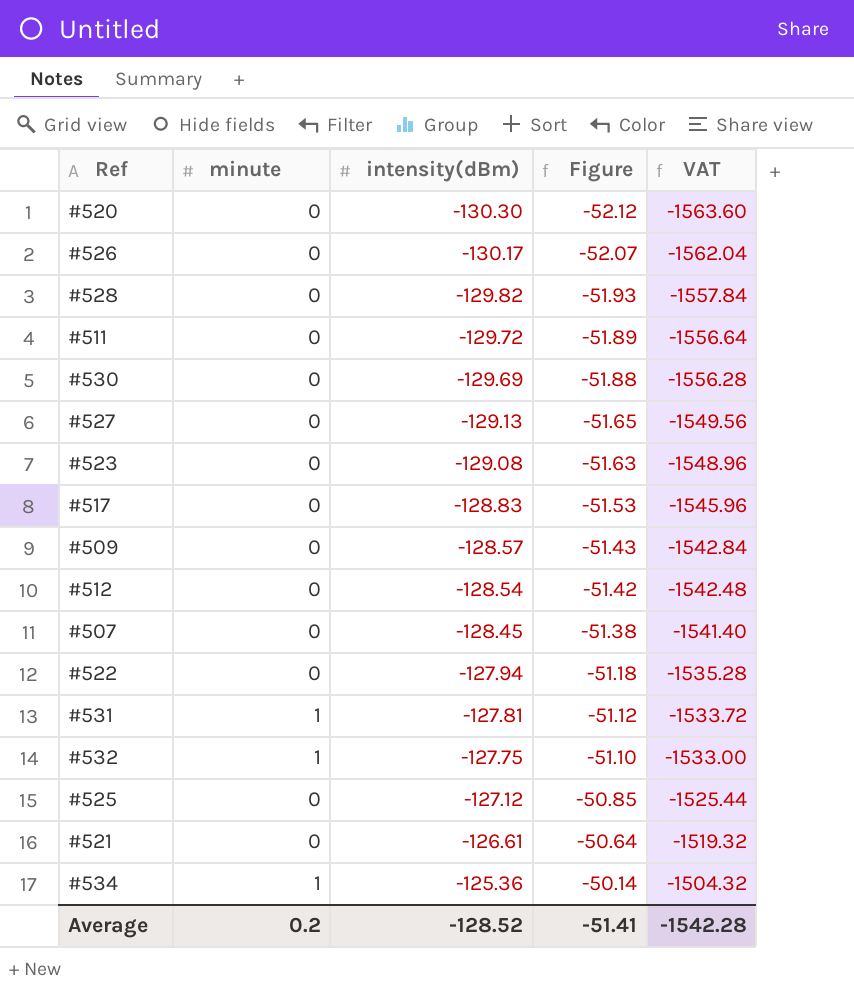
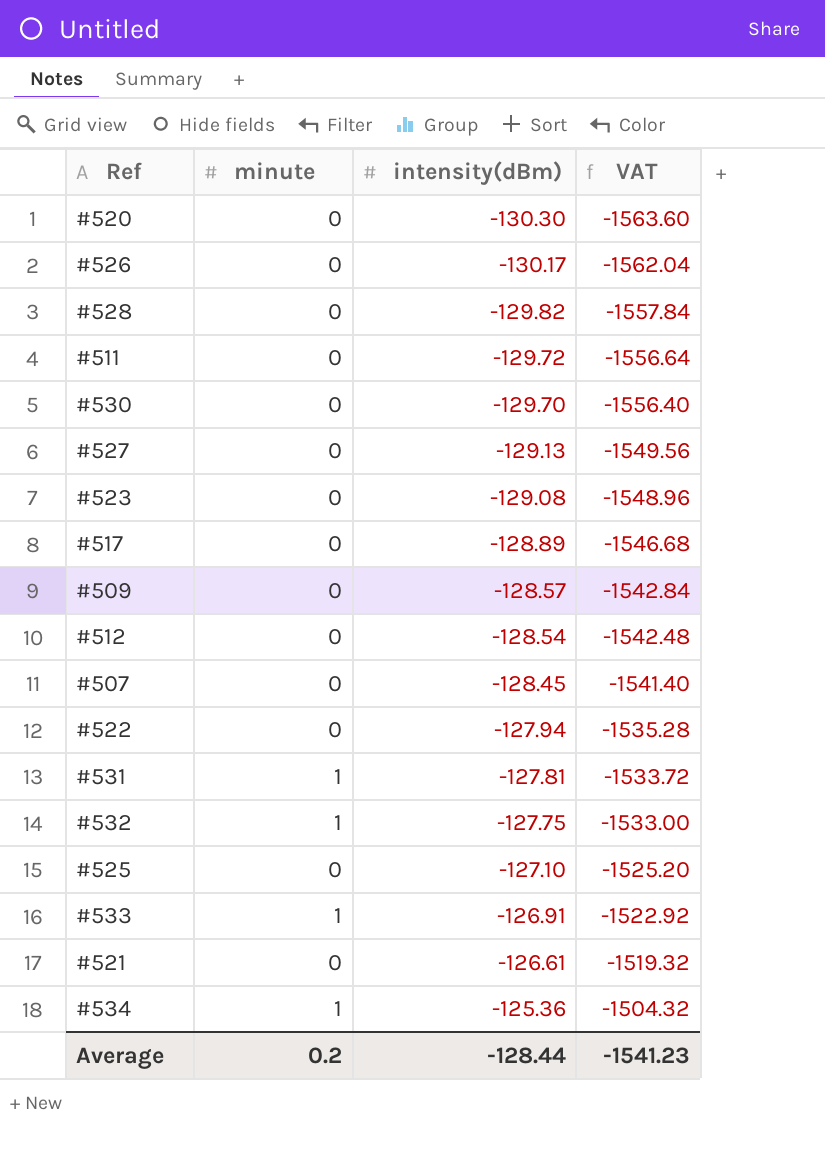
column Figure | formula: [intensity(dBm)] * 0.4 -> none
#530 | intensity(dBm): -129.69 -> -129.70
#530 | VAT: -1556.28 -> -1556.40
#517 | intensity(dBm): -128.83 -> -128.89
#517 | VAT: -1545.96 -> -1546.68
#525 | intensity(dBm): -127.12 -> -127.10
#525 | VAT: -1525.44 -> -1525.20
row #533: none -> 1 | -126.91 | -1522.92
Average | intensity(dBm): -128.52 -> -128.44
Average | VAT: -1542.28 -> -1541.23

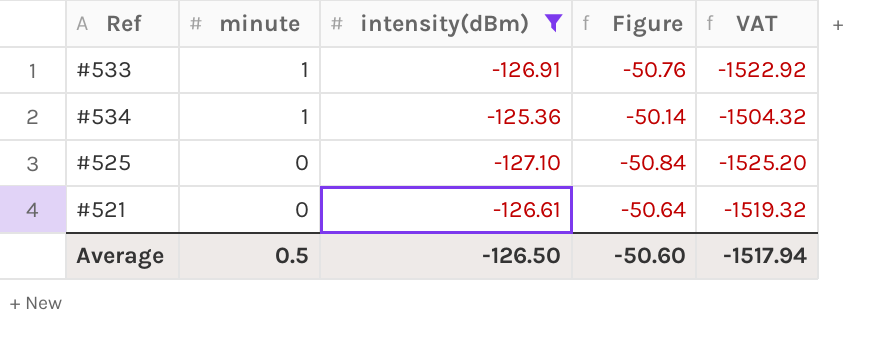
filter: none -> intensity(dBm) >= -127.10
row order: intensity(dBm) ascending -> minute descending
column Figure | formula: none -> [intensity(dBm)] * 0.4
Average | minute: 0.2 -> 0.5
Average | intensity(dBm): -128.44 -> -126.50
Average | VAT: -1541.23 -> -1517.94

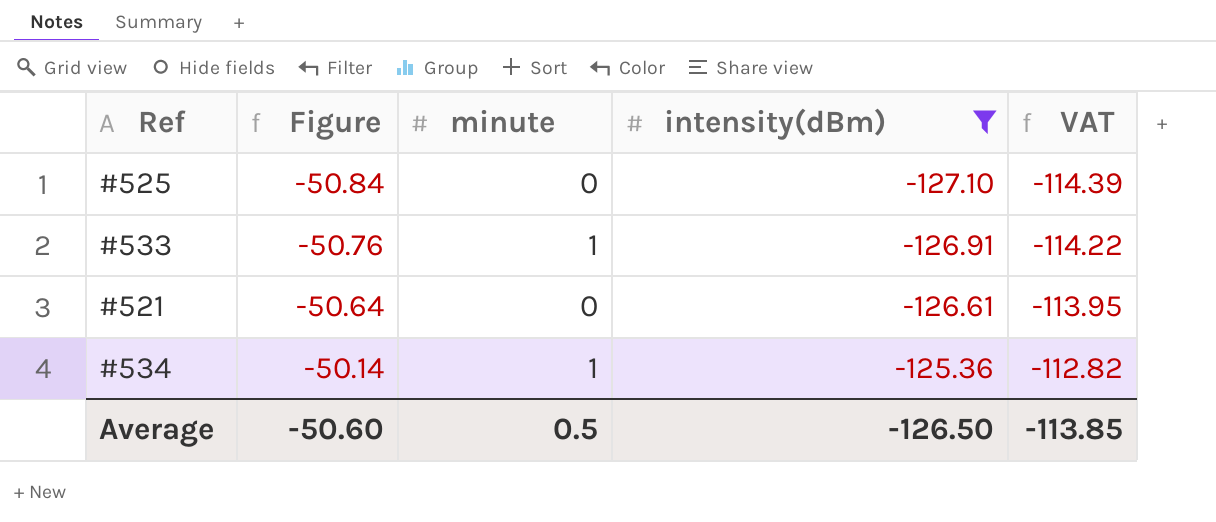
row order: minute descending -> Figure ascending
column Figure | position: 4 -> 2
column VAT | formula: [intensity(dBm)] * 12 -> [intensity(dBm)] * 0.9
Average | VAT: -1517.94 -> -113.85

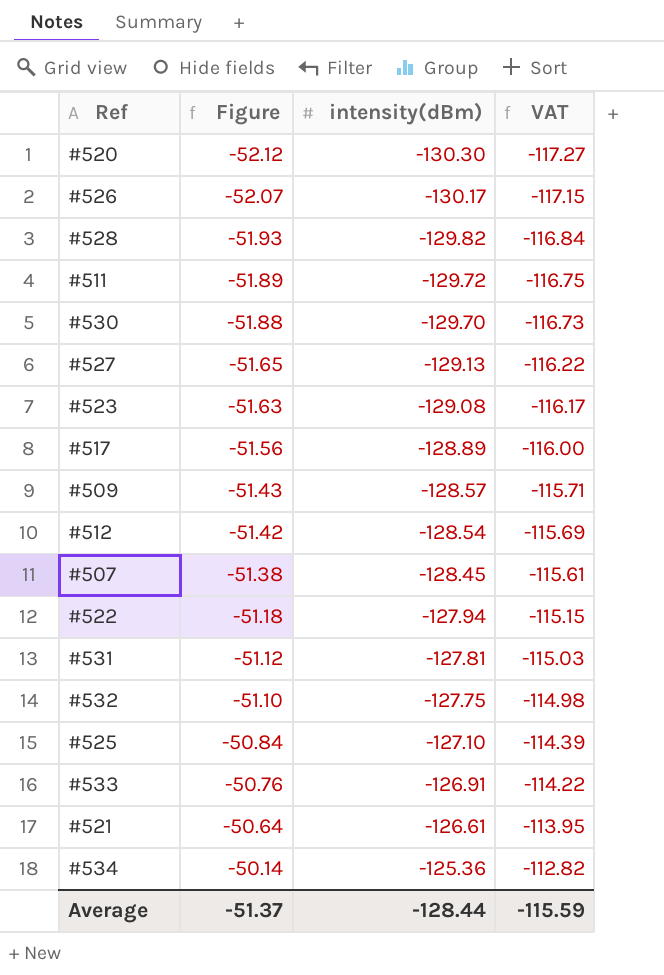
filter: intensity(dBm) >= -127.10 -> none
column minute | position: 3 -> none
Average | Figure: -50.60 -> -51.37
Average | intensity(dBm): -126.50 -> -128.44
Average | VAT: -113.85 -> -115.59

